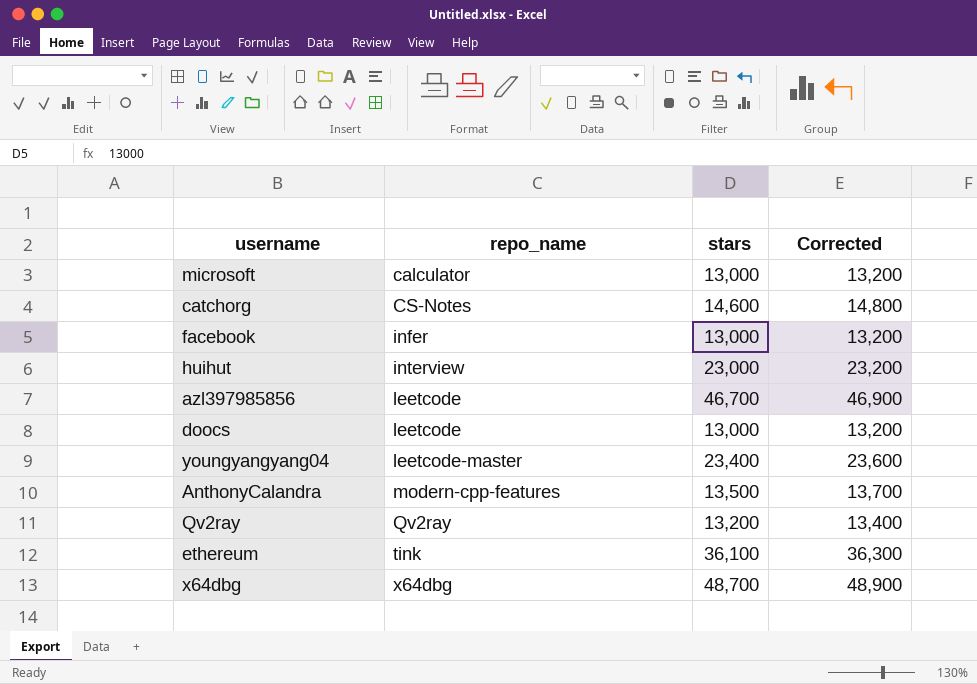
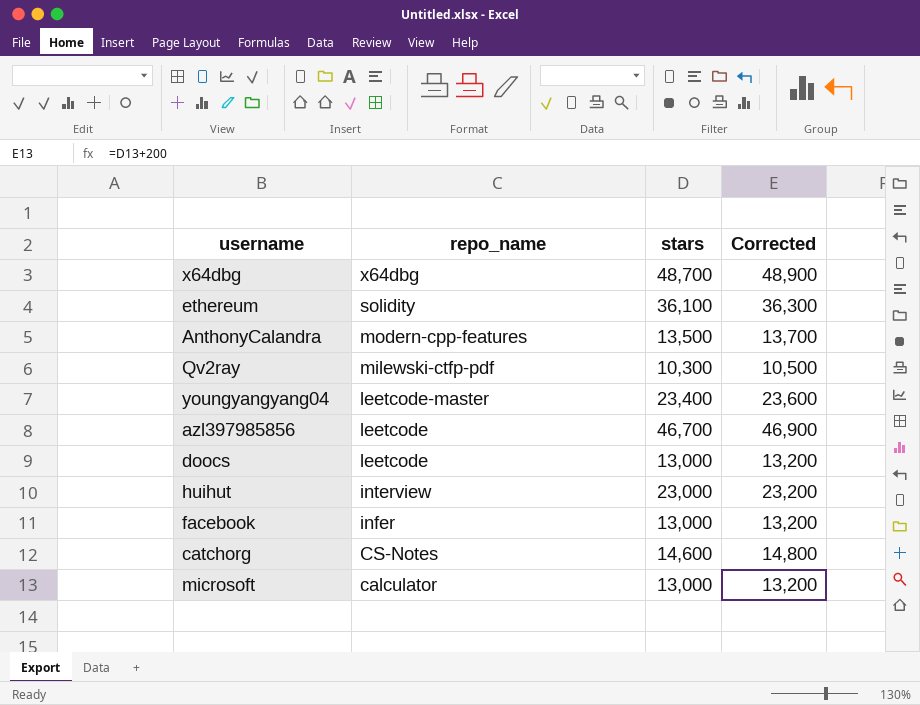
row order: repo_name ascending -> repo_name descending
ethereum | repo_name: tink -> solidity
Qv2ray | repo_name: Qv2ray -> milewski-ctfp-pdf
Qv2ray | stars: 13,200 -> 10,300
Qv2ray | Corrected: 13,400 -> 10,500

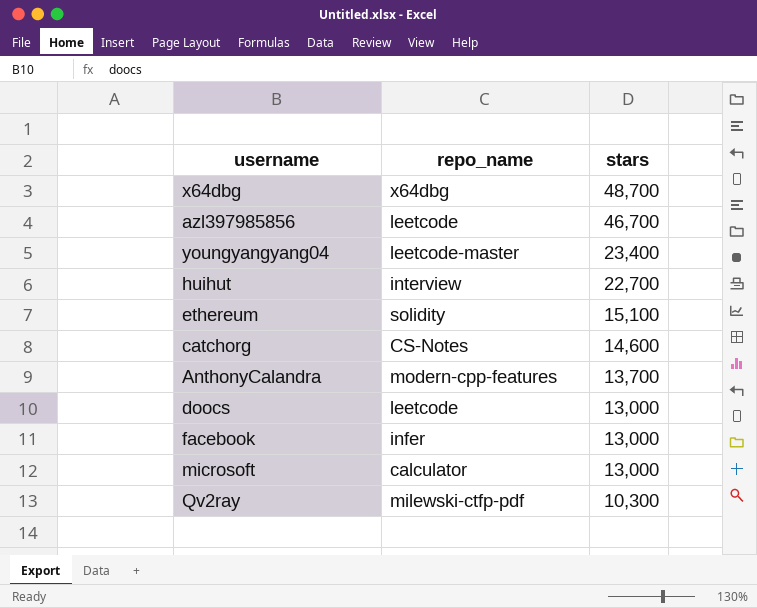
row order: repo_name descending -> stars descending
column Corrected | formula: [stars] + 200 -> none
huihut | stars: 23,000 -> 22,700
ethereum | stars: 36,100 -> 15,100
AnthonyCalandra | stars: 13,500 -> 13,700

